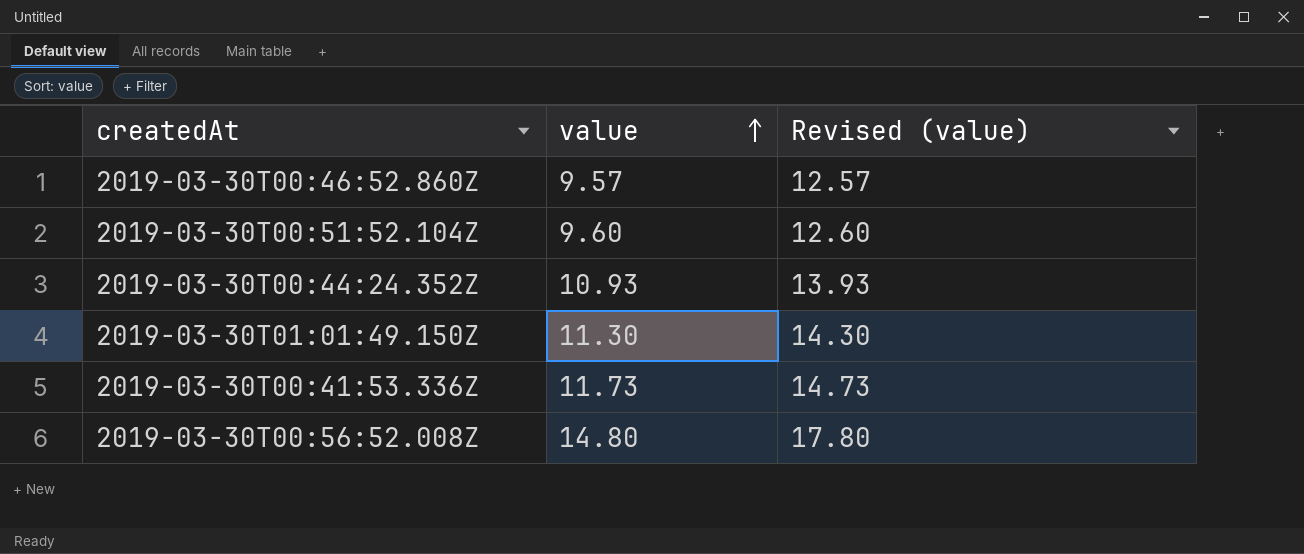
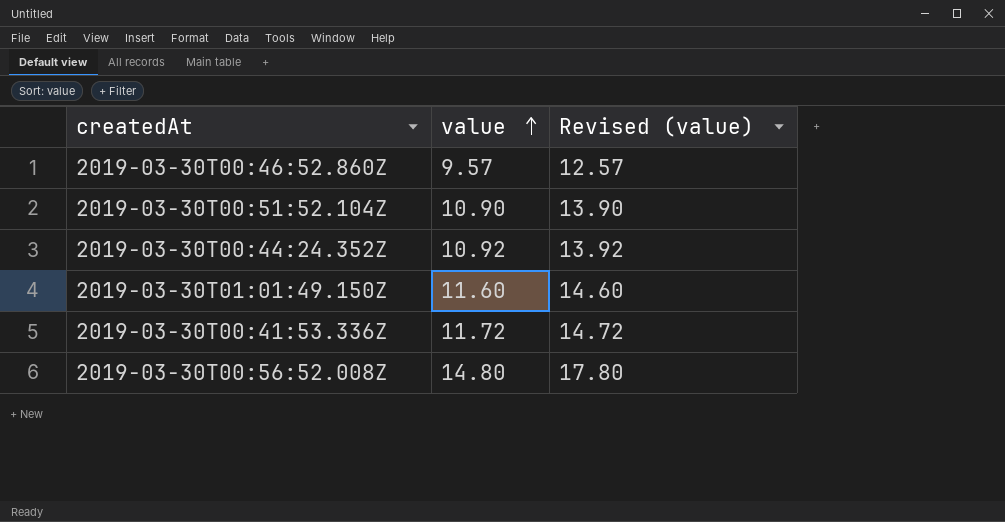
2019-03-30T00:51:52.104Z | value: 9.60 -> 10.90
2019-03-30T00:51:52.104Z | Revised (value): 12.60 -> 13.90
2019-03-30T00:44:24.352Z | value: 10.93 -> 10.92
2019-03-30T00:44:24.352Z | Revised (value): 13.93 -> 13.92
2019-03-30T01:01:49.150Z | value: 11.30 -> 11.60
2019-03-30T01:01:49.150Z | Revised (value): 14.30 -> 14.60
2019-03-30T00:41:53.336Z | value: 11.73 -> 11.72
2019-03-30T00:41:53.336Z | Revised (value): 14.73 -> 14.72

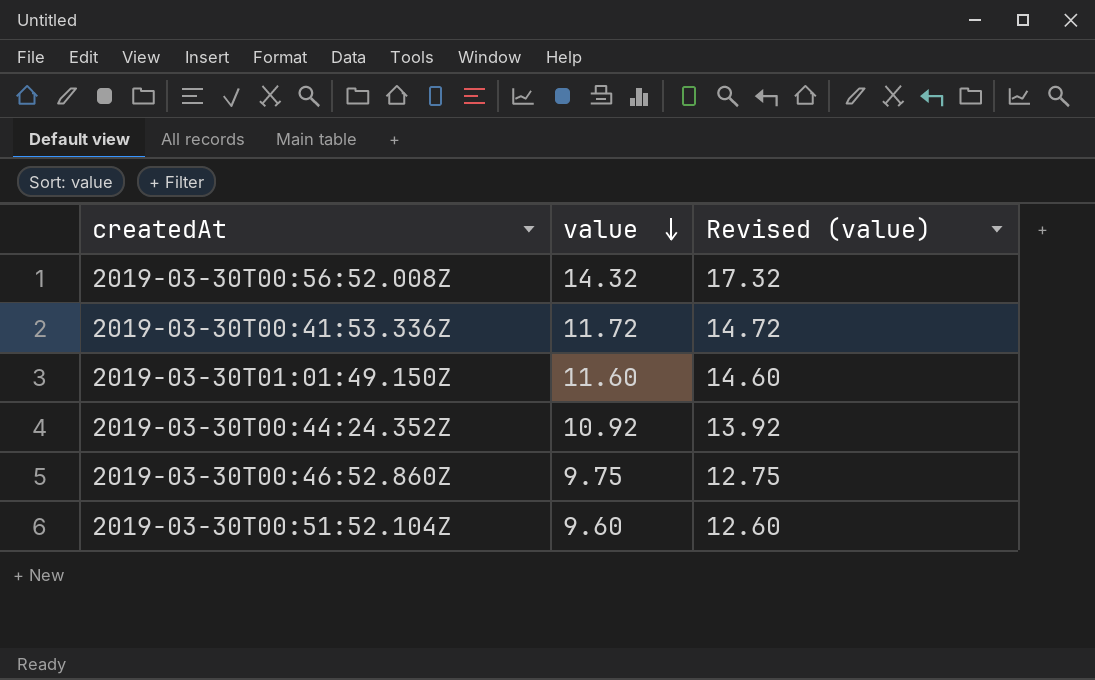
row order: value ascending -> value descending
2019-03-30T00:56:52.008Z | value: 14.80 -> 14.32
2019-03-30T00:56:52.008Z | Revised (value): 17.80 -> 17.32
2019-03-30T00:46:52.860Z | value: 9.57 -> 9.75
2019-03-30T00:46:52.860Z | Revised (value): 12.57 -> 12.75
2019-03-30T00:51:52.104Z | value: 10.90 -> 9.60
2019-03-30T00:51:52.104Z | Revised (value): 13.90 -> 12.60

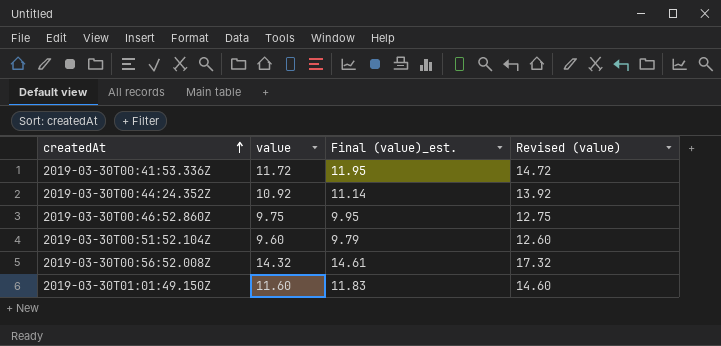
row order: value descending -> createdAt ascending
column Final (value)_est. | formula: none -> [value] * 1.02

